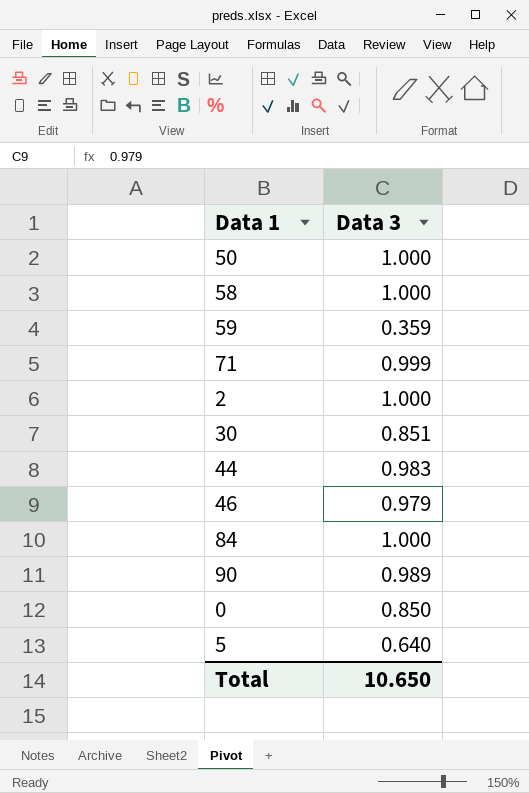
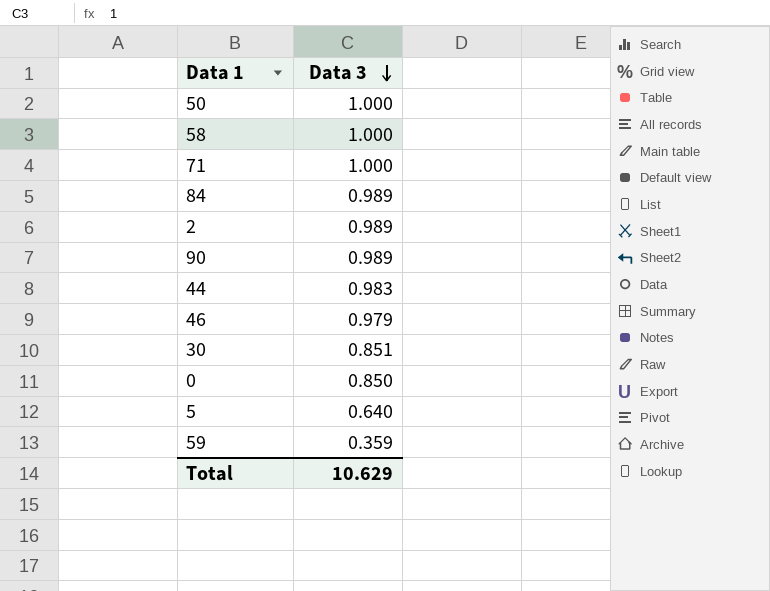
row order: none -> Data 3 descending
71 | Data 3: 0.999 -> 1.000
84 | Data 3: 1.000 -> 0.989
2 | Data 3: 1.000 -> 0.989
Total | Data 3: 10.650 -> 10.629

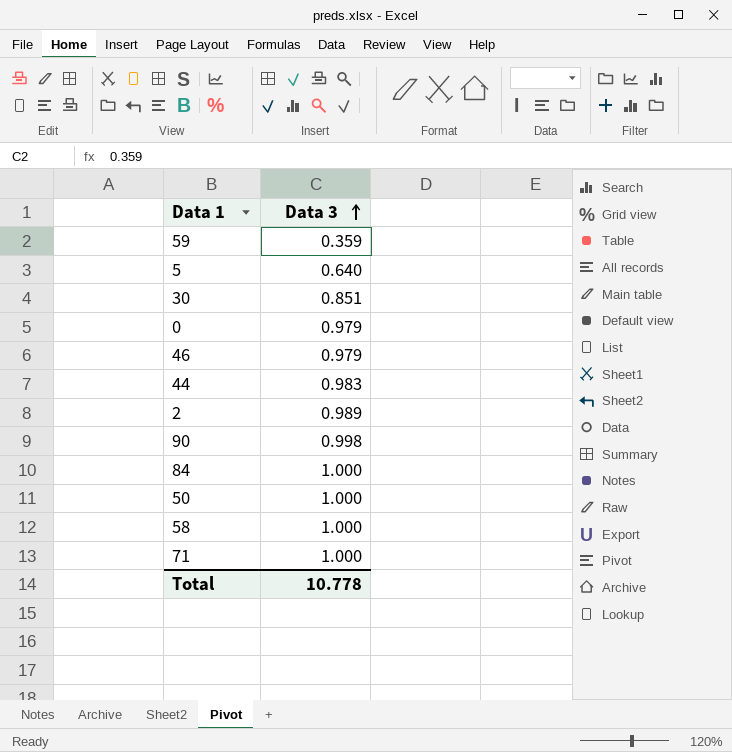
row order: Data 3 descending -> Data 3 ascending
0 | Data 3: 0.850 -> 0.979
90 | Data 3: 0.989 -> 0.998
84 | Data 3: 0.989 -> 1.000
Total | Data 3: 10.629 -> 10.778

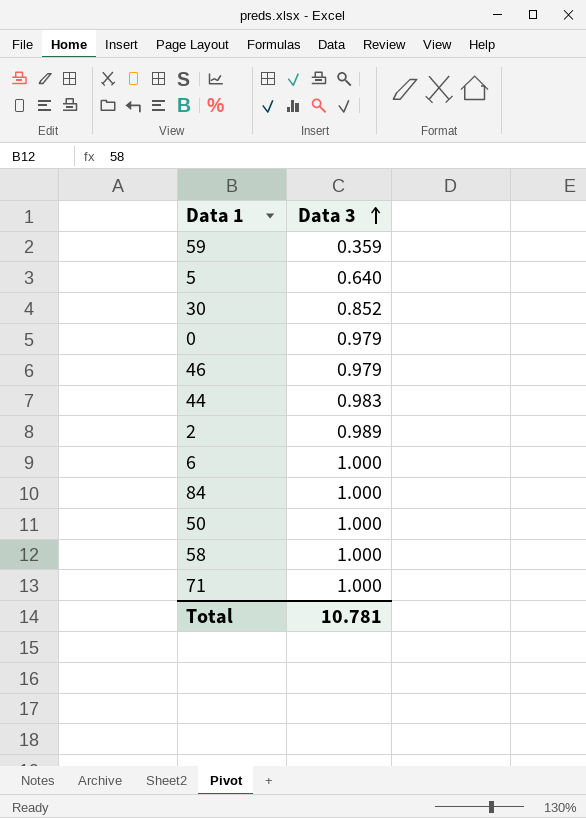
row 90: 0.998 -> none
30 | Data 3: 0.851 -> 0.852
row 6: none -> 1.000
Total | Data 3: 10.778 -> 10.781

